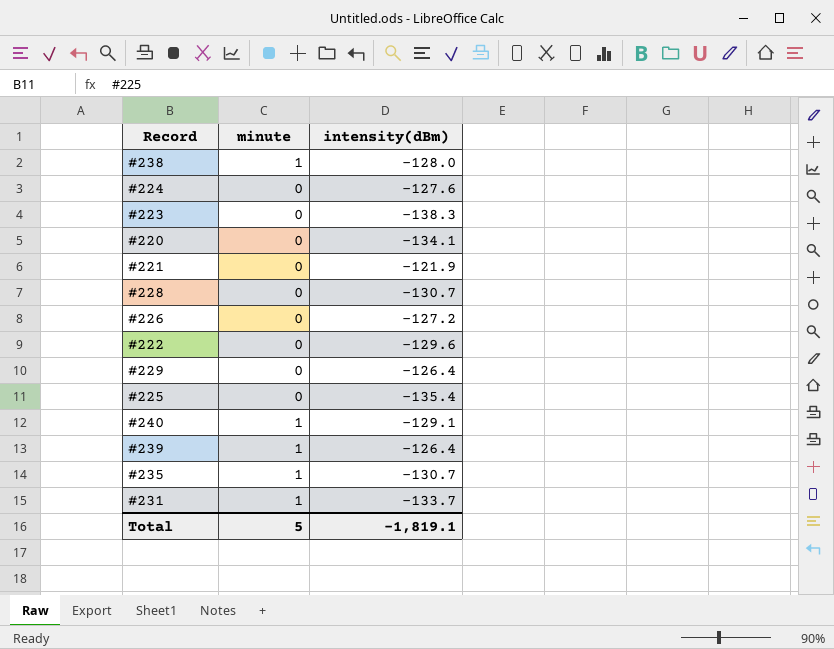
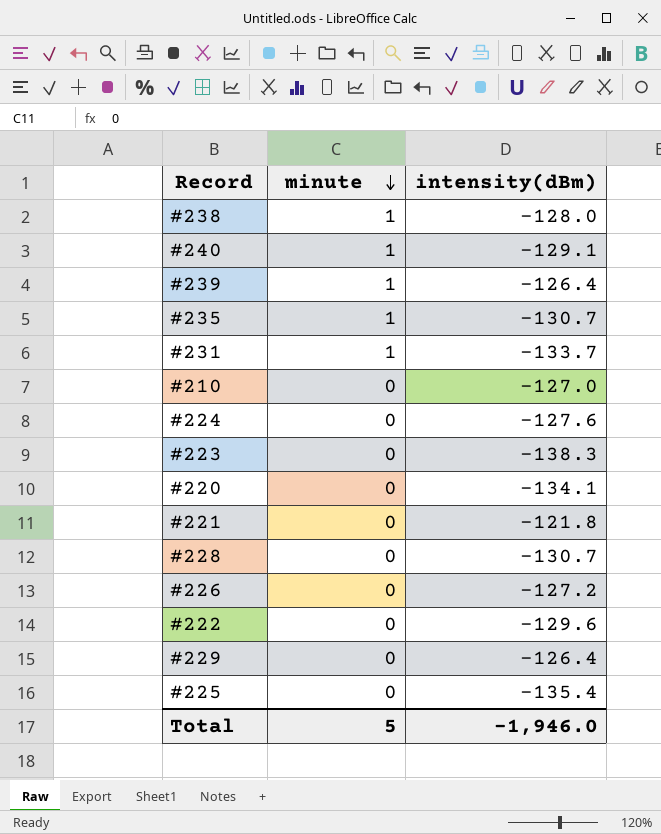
row order: none -> minute descending
row #210: none -> 0 | -127.0
#221 | intensity(dBm): -121.9 -> -121.8
Total | intensity(dBm): -1,819.1 -> -1,946.0

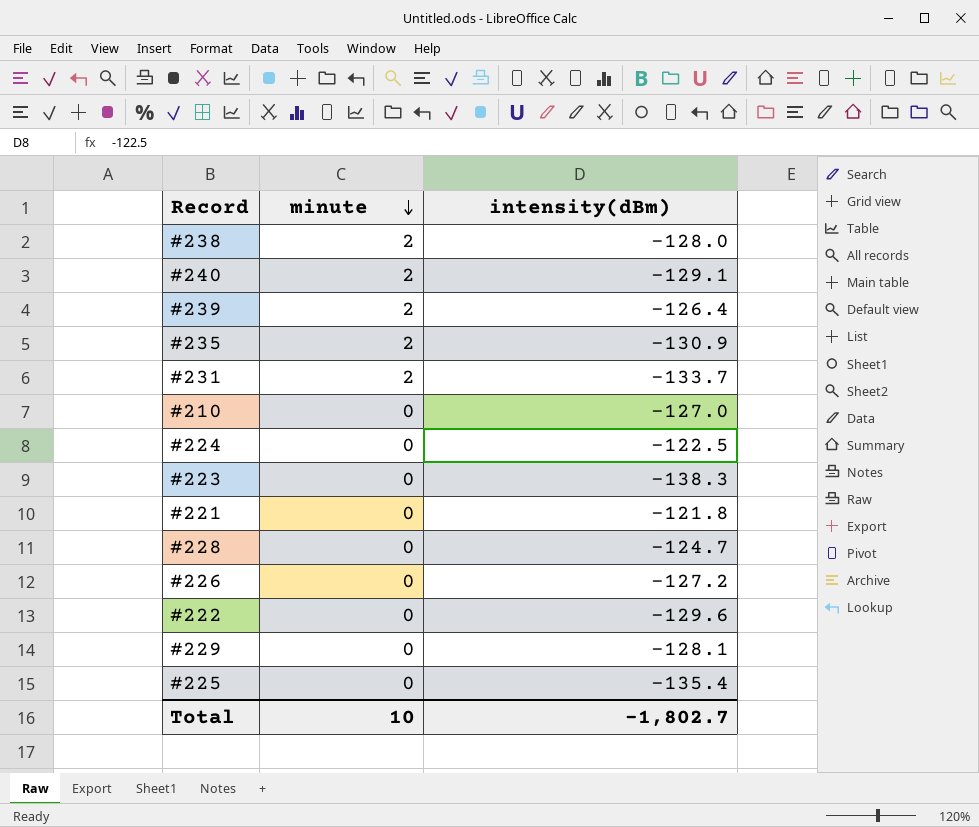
row #220: 0 | -134.1 -> none
#238 | minute: 1 -> 2
#240 | minute: 1 -> 2
#239 | minute: 1 -> 2
#235 | minute: 1 -> 2
#235 | intensity(dBm): -130.7 -> -130.9
#231 | minute: 1 -> 2
#224 | intensity(dBm): -127.6 -> -122.5
#228 | intensity(dBm): -130.7 -> -124.7
#229 | intensity(dBm): -126.4 -> -128.1
Total | minute: 5 -> 10
Total | intensity(dBm): -1,946.0 -> -1,802.7

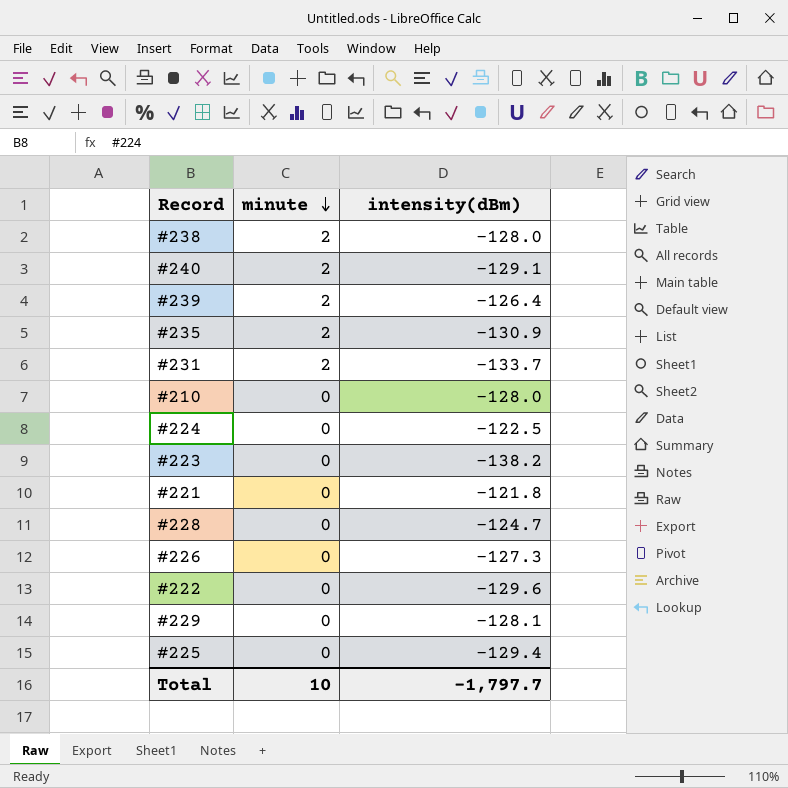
#210 | intensity(dBm): -127.0 -> -128.0
#223 | intensity(dBm): -138.3 -> -138.2
#226 | intensity(dBm): -127.2 -> -127.3
#225 | intensity(dBm): -135.4 -> -129.4
Total | intensity(dBm): -1,802.7 -> -1,797.7

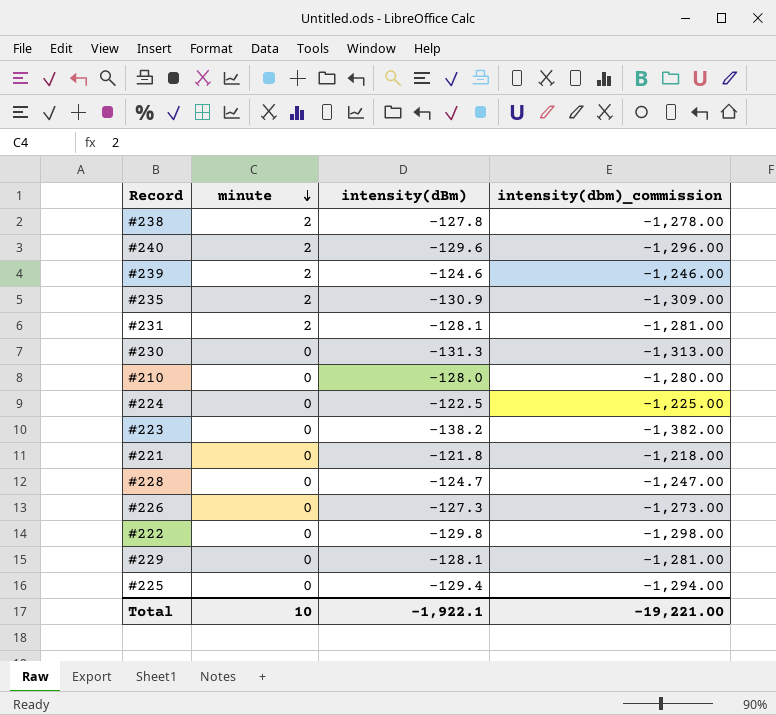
column intensity(dbm)_commission | formula: none -> [intensity(dBm)] * 10
#238 | intensity(dBm): -128.0 -> -127.8
#240 | intensity(dBm): -129.1 -> -129.6
#239 | intensity(dBm): -126.4 -> -124.6
#231 | intensity(dBm): -133.7 -> -128.1
row #230: none -> 0 | -131.3 | -1,313.00
#222 | intensity(dBm): -129.6 -> -129.8
Total | intensity(dBm): -1,797.7 -> -1,922.1

